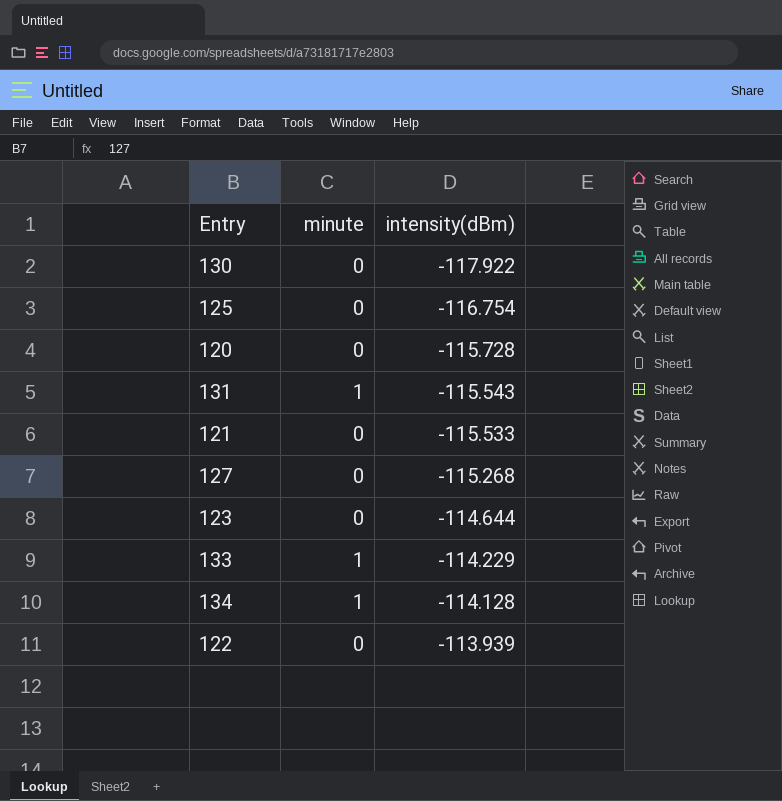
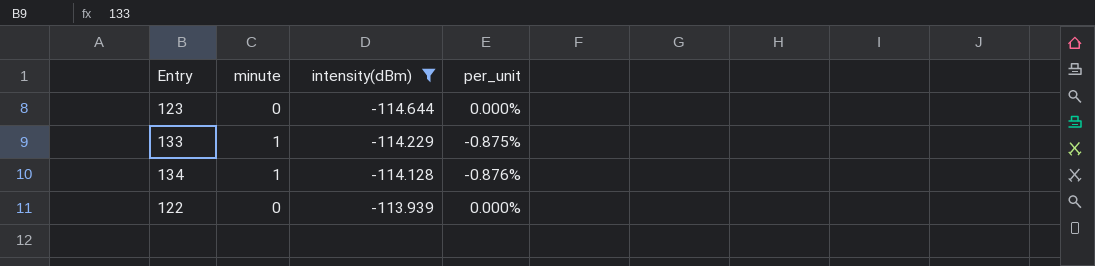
filter: none -> intensity(dBm) >= -114.644
column per_unit | formula: none -> [minute] / [intensity(dBm)]

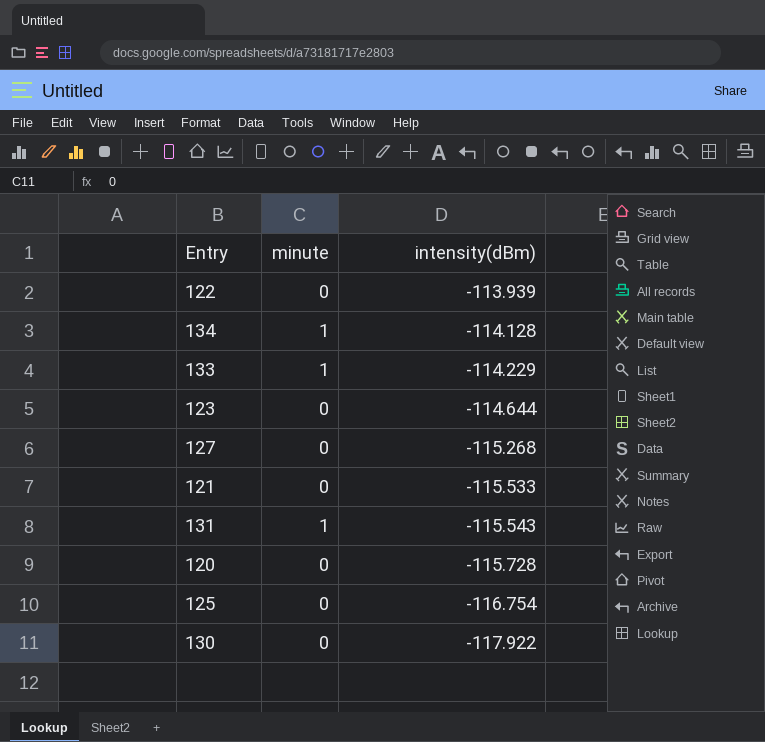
filter: intensity(dBm) >= -114.644 -> none
row order: intensity(dBm) ascending -> intensity(dBm) descending
column per_unit | formula: [minute] / [intensity(dBm)] -> none

